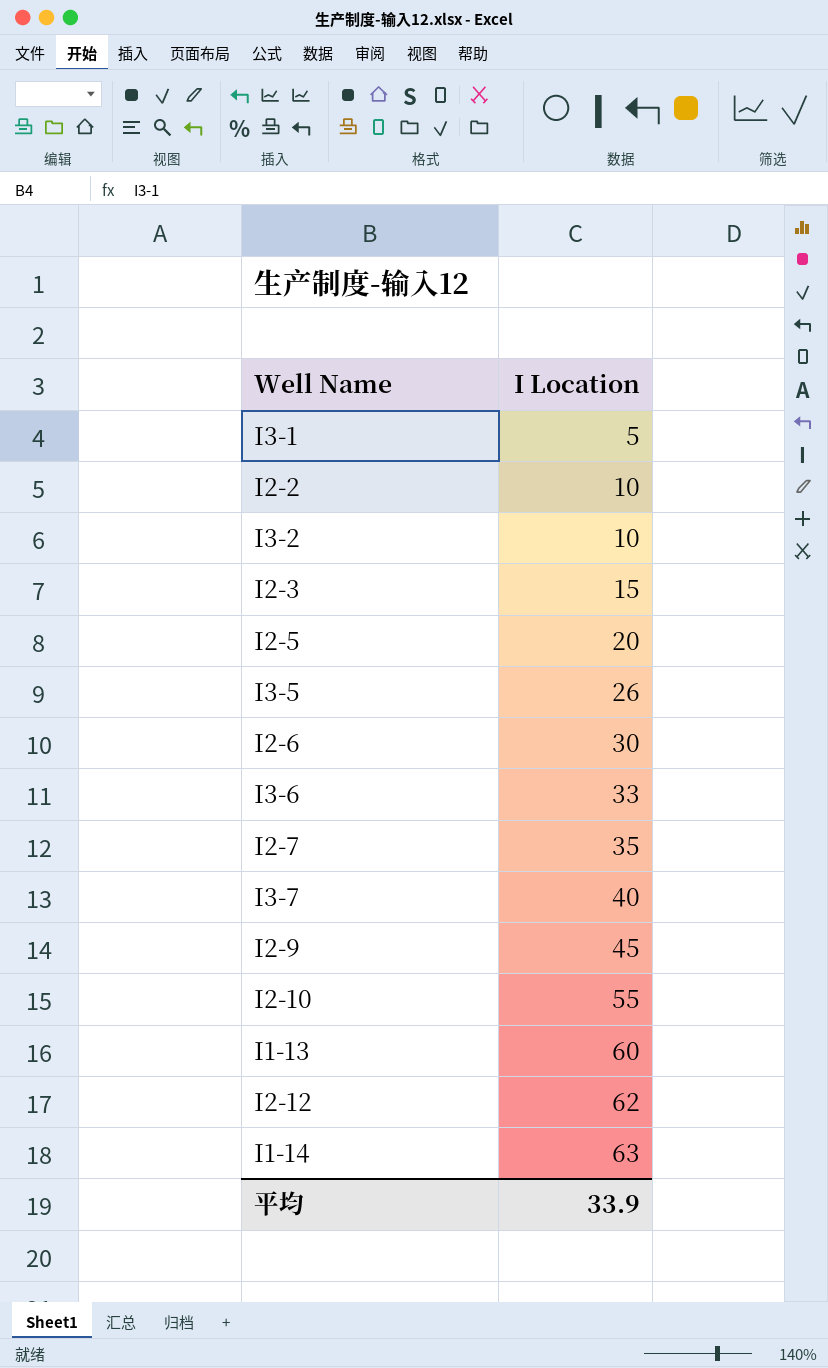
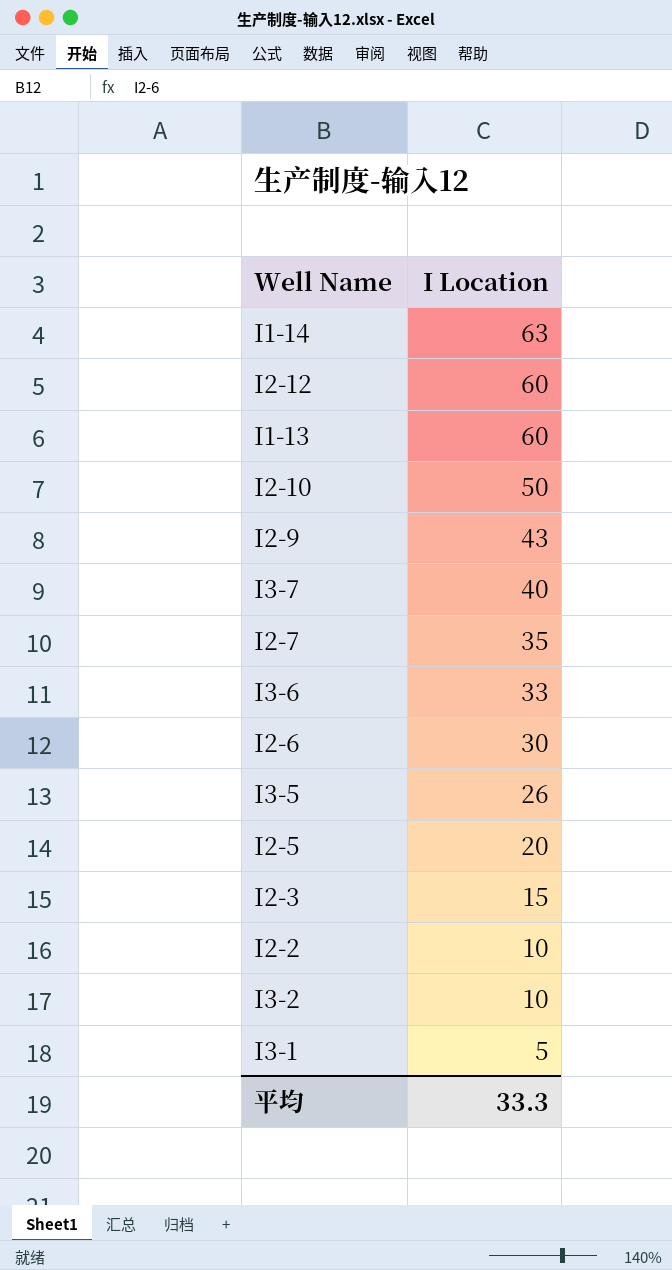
row order: I Location ascending -> I Location descending
I2-12 | I Location: 62 -> 60
I2-10 | I Location: 55 -> 50
I2-9 | I Location: 45 -> 43
平均 | I Location: 33.9 -> 33.3

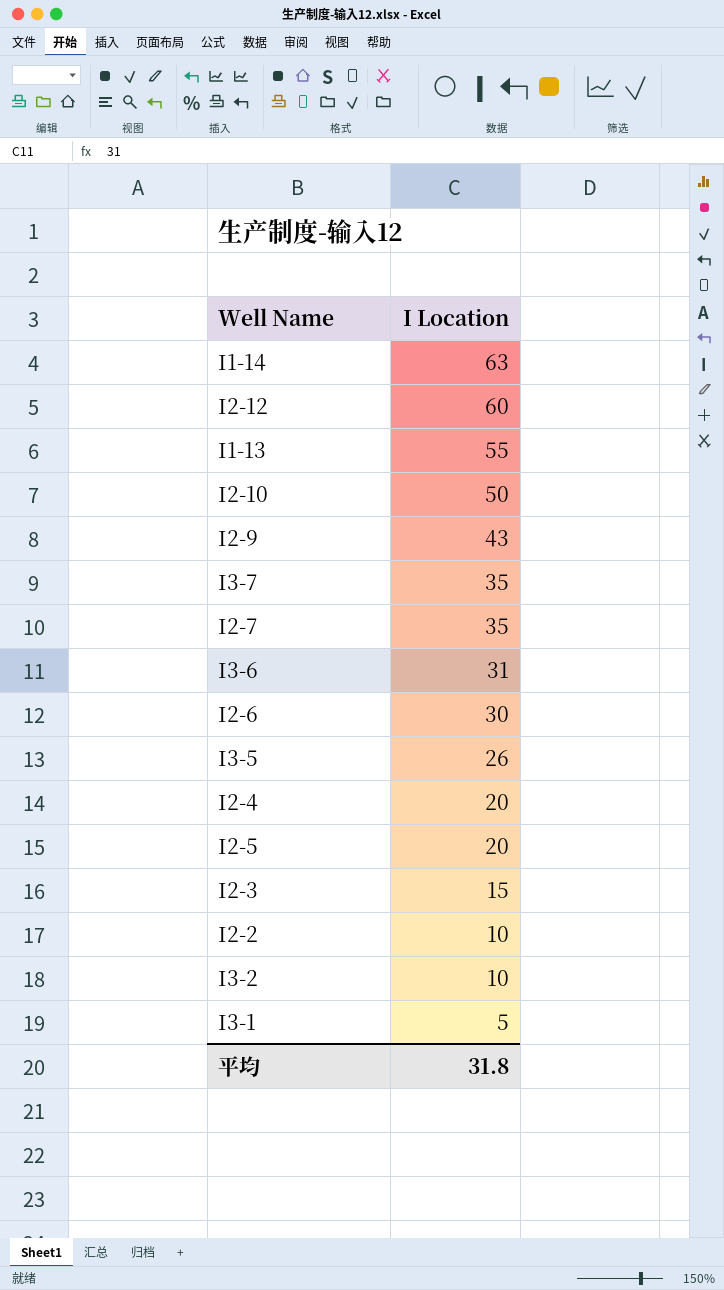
I1-13 | I Location: 60 -> 55
I3-7 | I Location: 40 -> 35
I3-6 | I Location: 33 -> 31
row I2-4: none -> 20
平均 | I Location: 33.3 -> 31.8

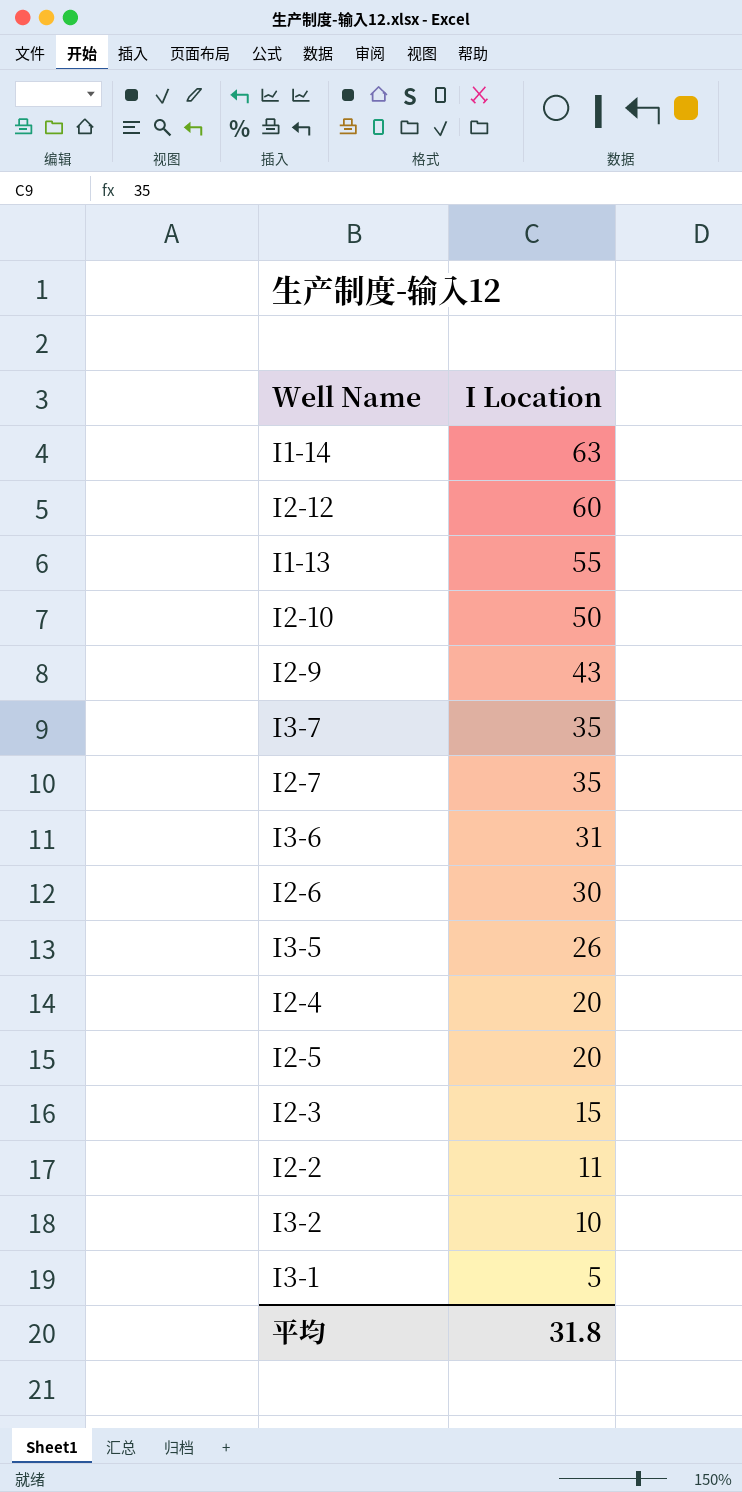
I2-2 | I Location: 10 -> 11

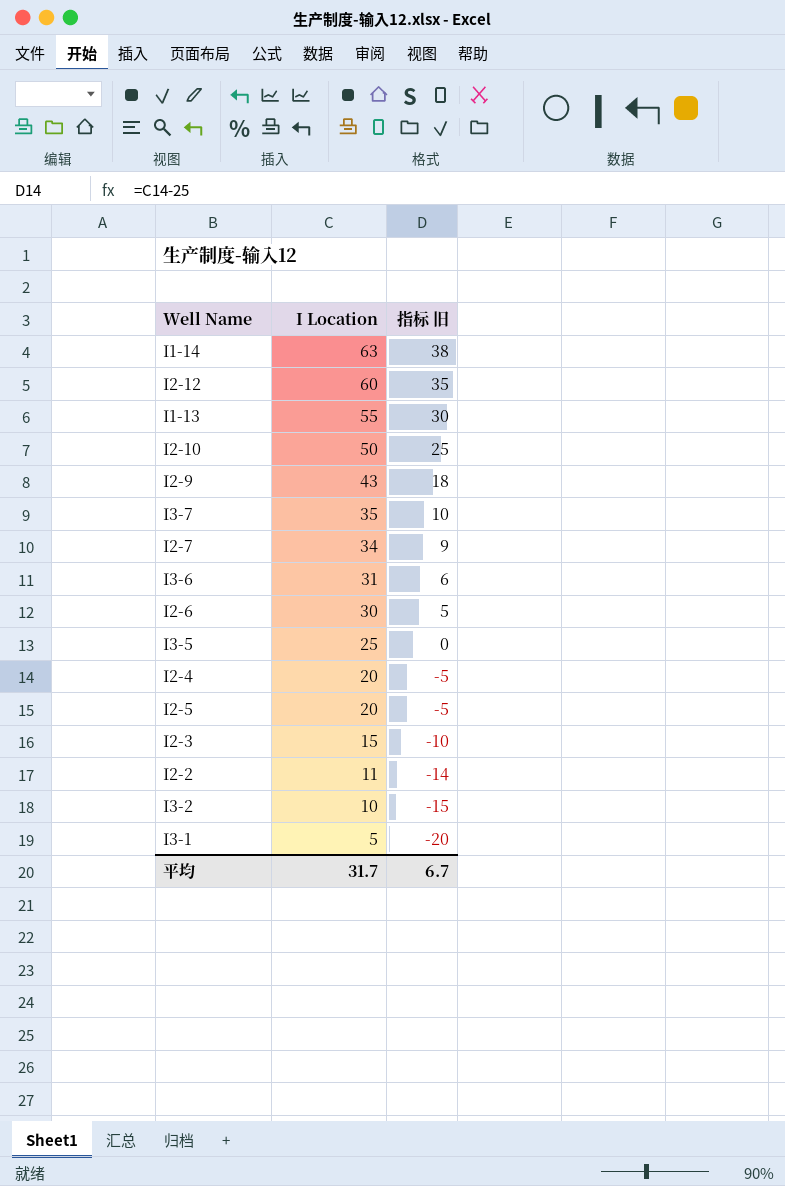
column 指标 旧 | formula: none -> [I Location] - 25
I2-7 | I Location: 35 -> 34
I3-5 | I Location: 26 -> 25
平均 | I Location: 31.8 -> 31.7

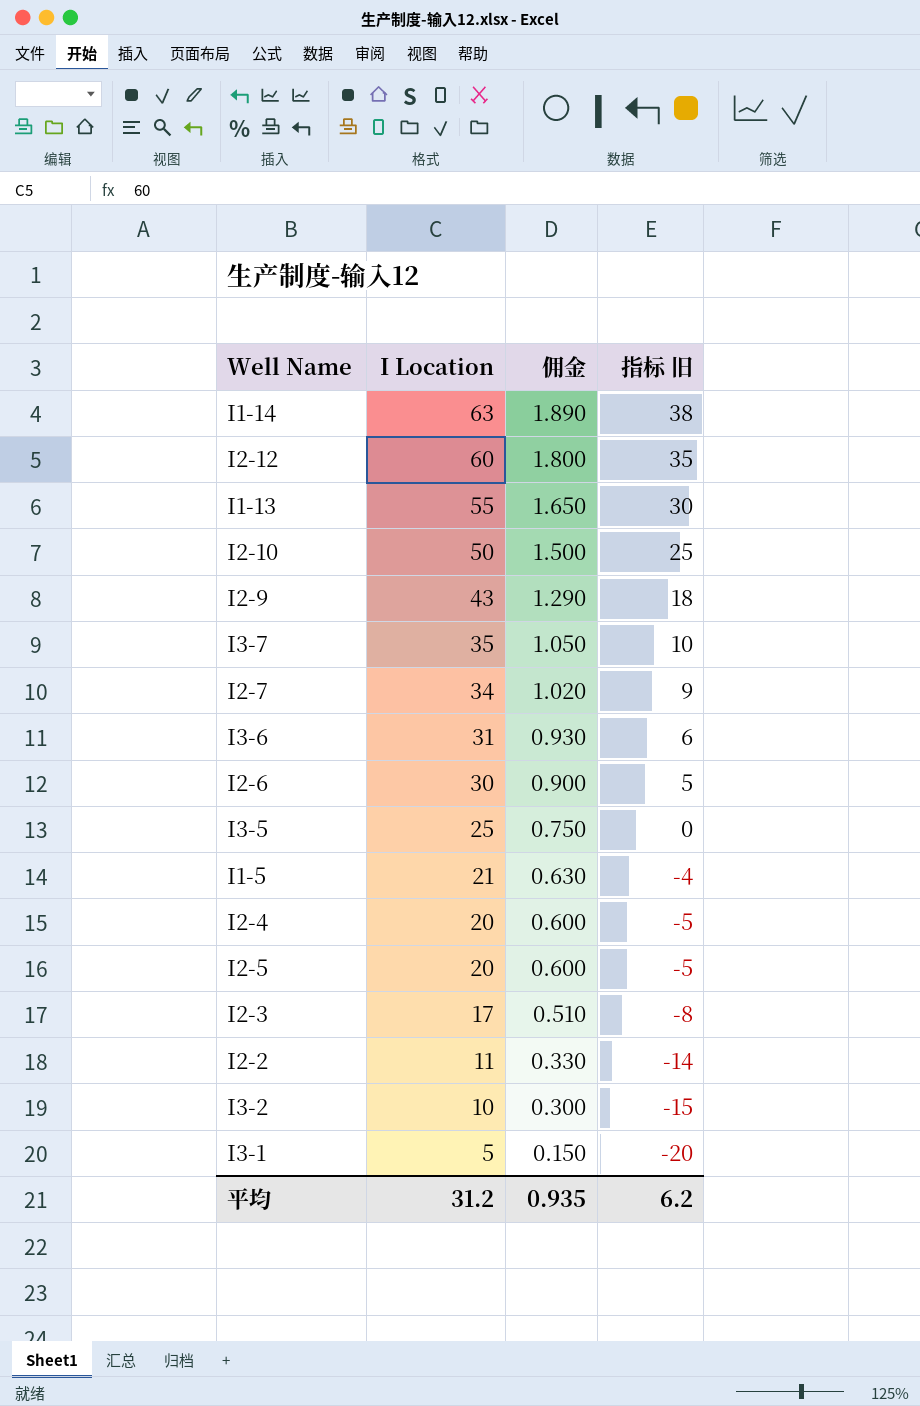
column 佣金 | formula: none -> [I Location] * 0.03
row I1-5: none -> 21 | 0.630 | -4
I2-3 | I Location: 15 -> 17
I2-3 | 指标 旧: -10 -> -8
平均 | I Location: 31.7 -> 31.2
平均 | 指标 旧: 6.7 -> 6.2

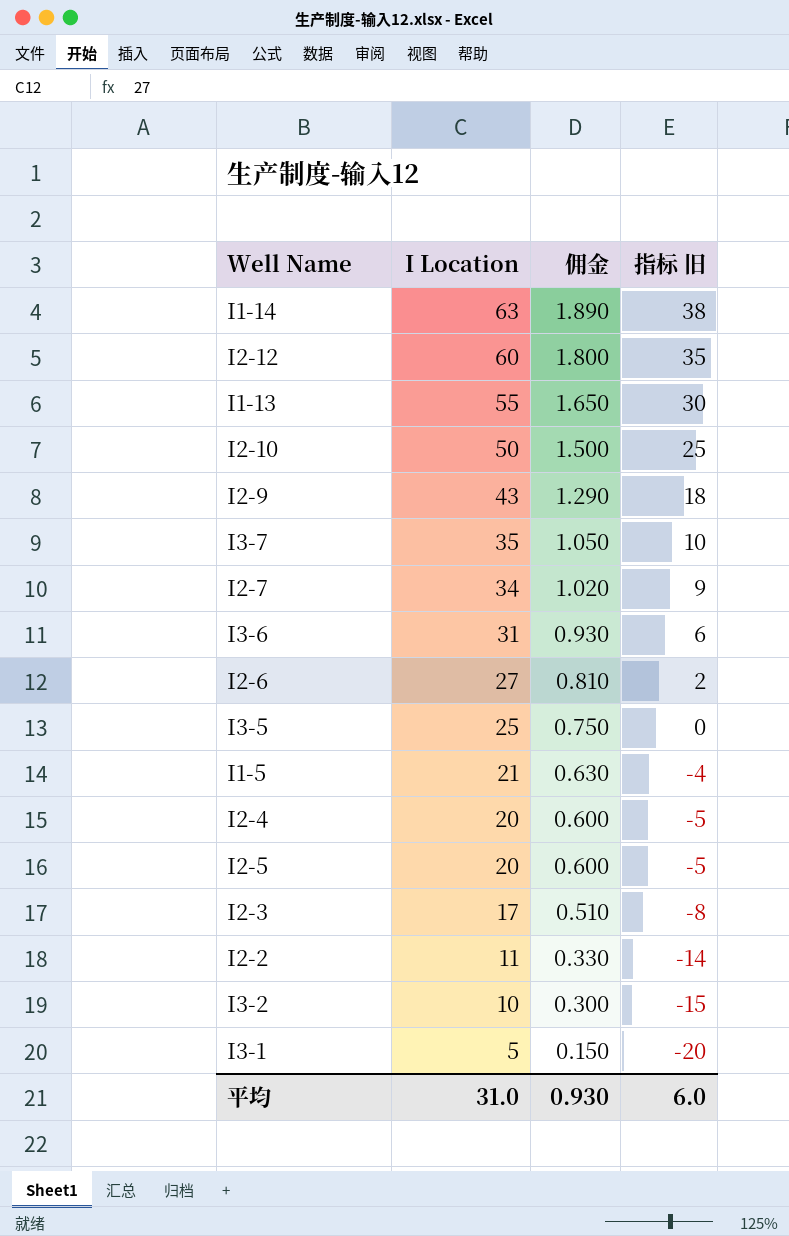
I2-6 | I Location: 30 -> 27
I2-6 | 佣金: 0.900 -> 0.810
I2-6 | 指标 旧: 5 -> 2
平均 | I Location: 31.2 -> 31.0
平均 | 佣金: 0.935 -> 0.930
平均 | 指标 旧: 6.2 -> 6.0

